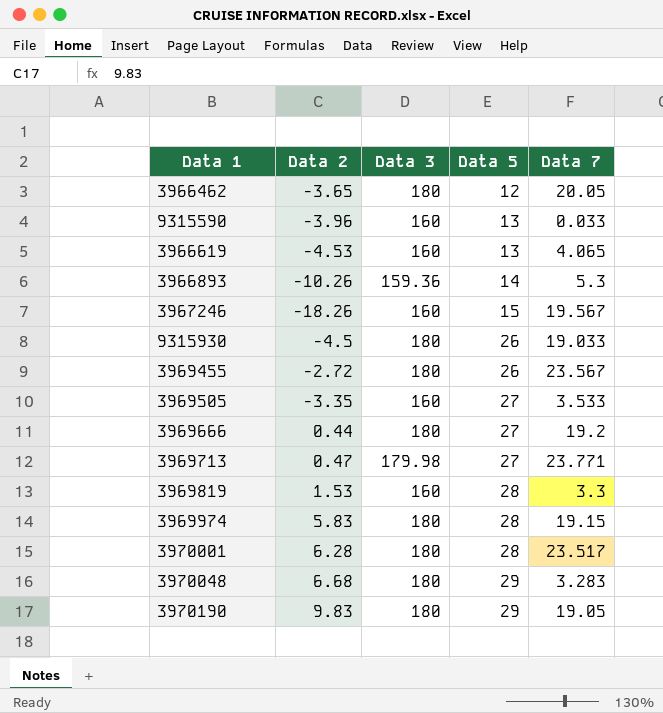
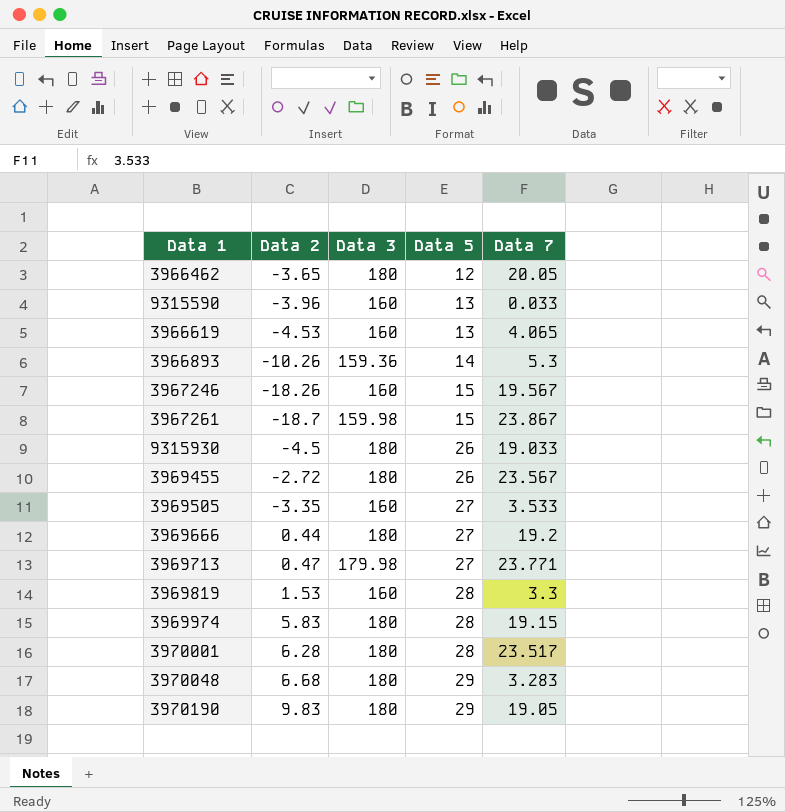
row 3967261: none -> -18.7 | 159.98 | 15 | 23.867

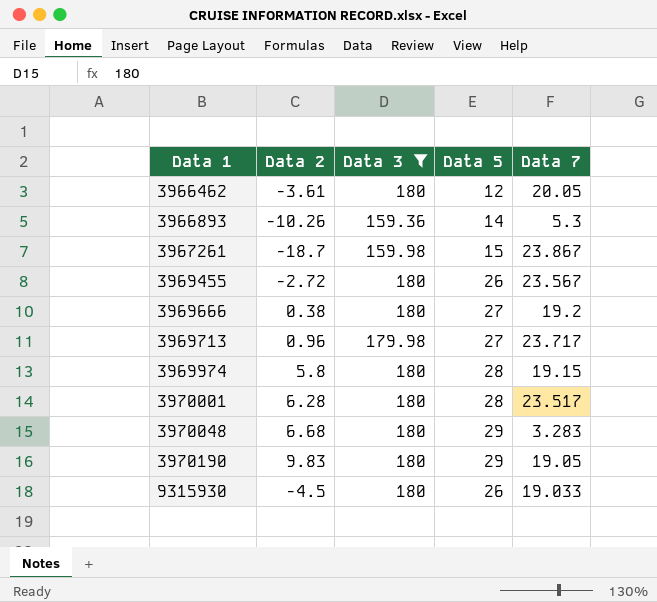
filter: none -> Data 3 != 160
row order: Data 5 ascending -> Data 1 ascending
3966462 | Data 2: -3.65 -> -3.61
3969666 | Data 2: 0.44 -> 0.38
3969713 | Data 2: 0.47 -> 0.96
3969713 | Data 7: 23.771 -> 23.717
3969974 | Data 2: 5.83 -> 5.8

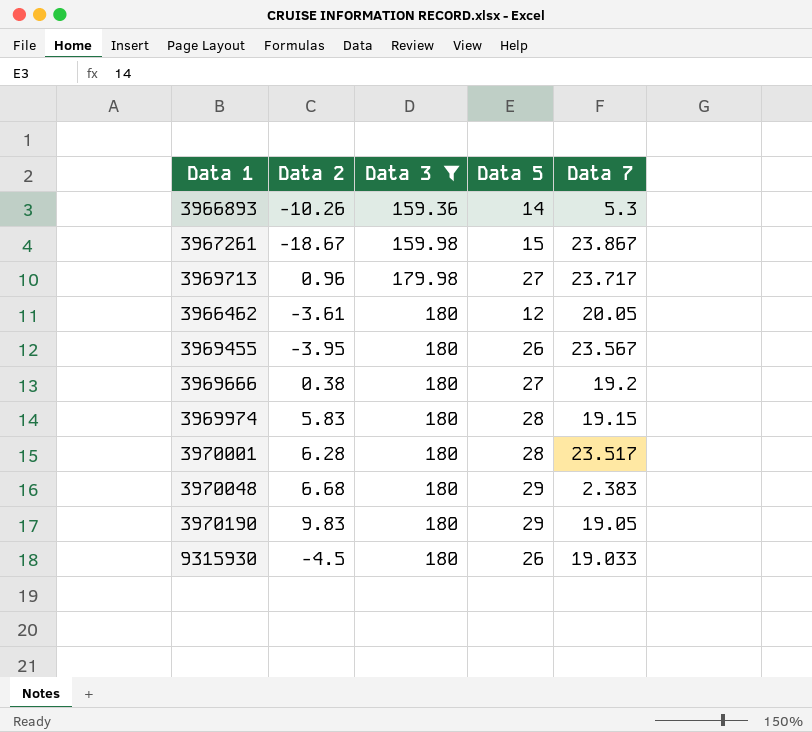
row order: Data 1 ascending -> Data 3 ascending
3967261 | Data 2: -18.7 -> -18.67
3969455 | Data 2: -2.72 -> -3.95
3969974 | Data 2: 5.8 -> 5.83
3970048 | Data 7: 3.283 -> 2.383

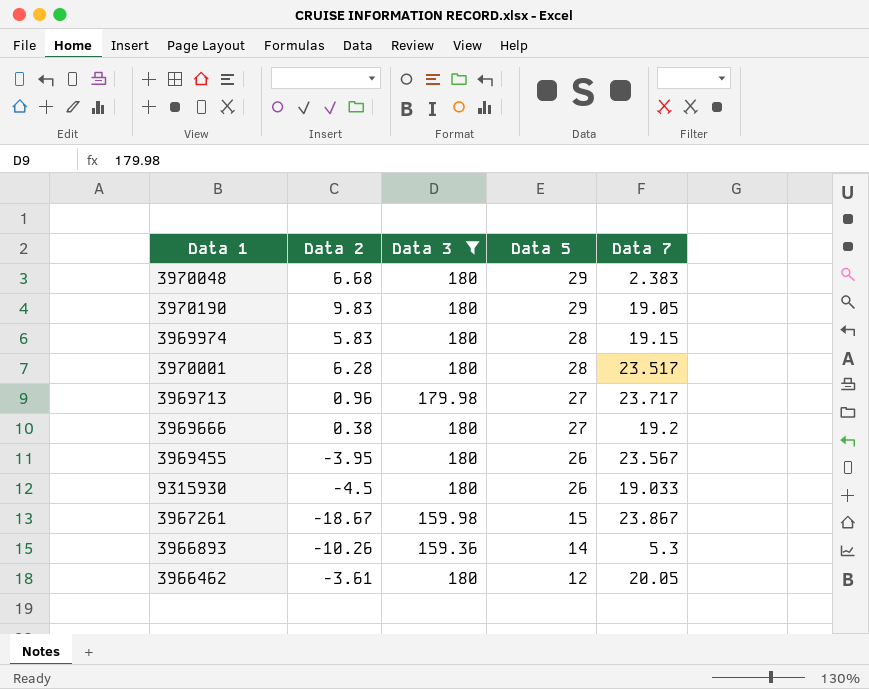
row order: Data 3 ascending -> Data 5 descending

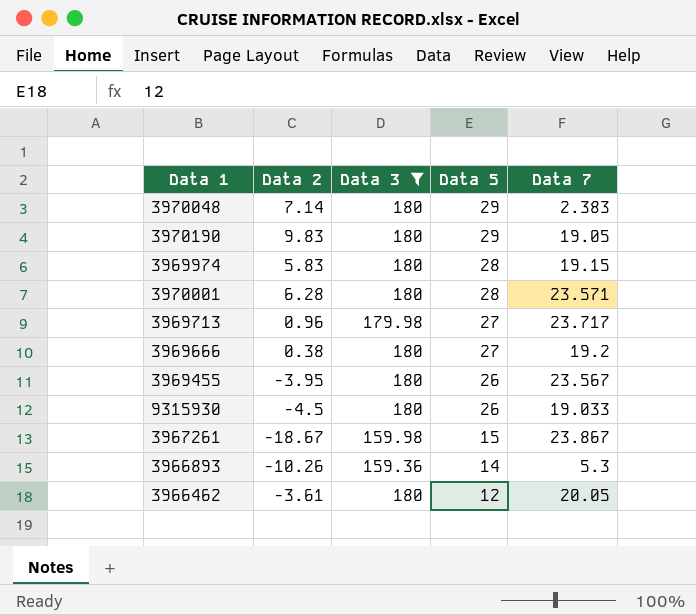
3970048 | Data 2: 6.68 -> 7.14
3970001 | Data 7: 23.517 -> 23.571

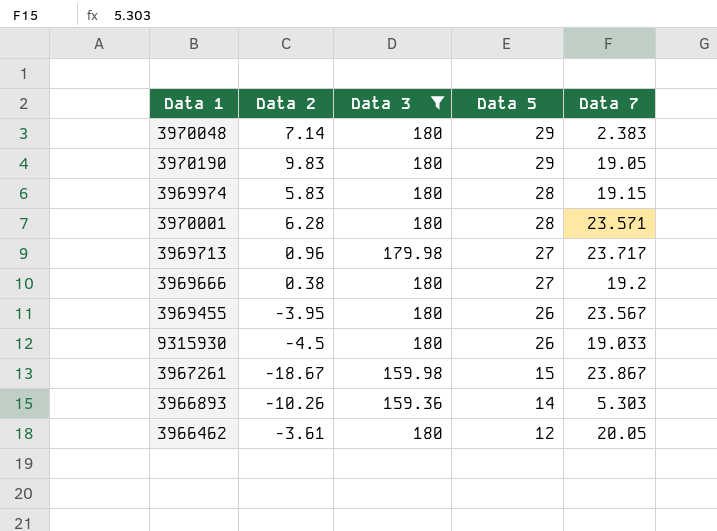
3966893 | Data 7: 5.3 -> 5.303

